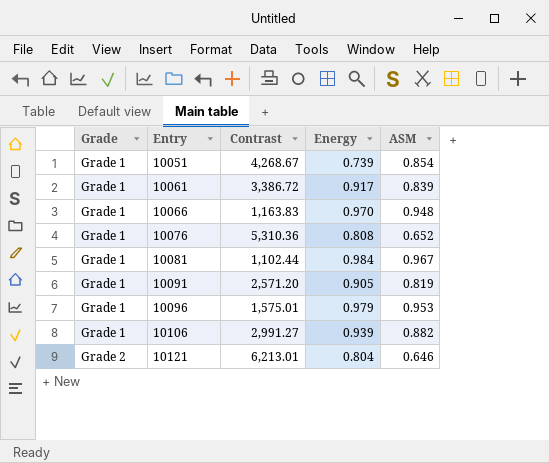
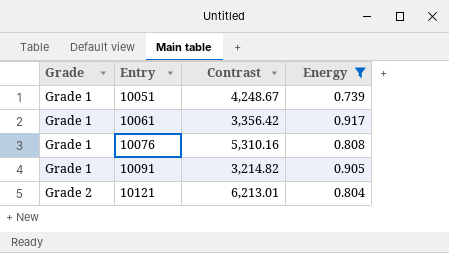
filter: none -> Energy <= 0.917
column ASM | position: 5 -> none
10051 | Contrast: 4,268.67 -> 4,248.67
10061 | Contrast: 3,386.72 -> 3,356.42
10076 | Contrast: 5,310.36 -> 5,310.16
10091 | Contrast: 2,571.20 -> 3,214.82

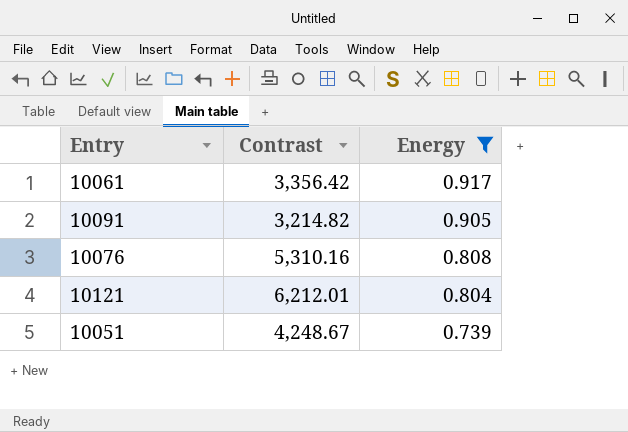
row order: Grade ascending -> Energy descending
column Grade | position: 1 -> none
10121 | Contrast: 6,213.01 -> 6,212.01

